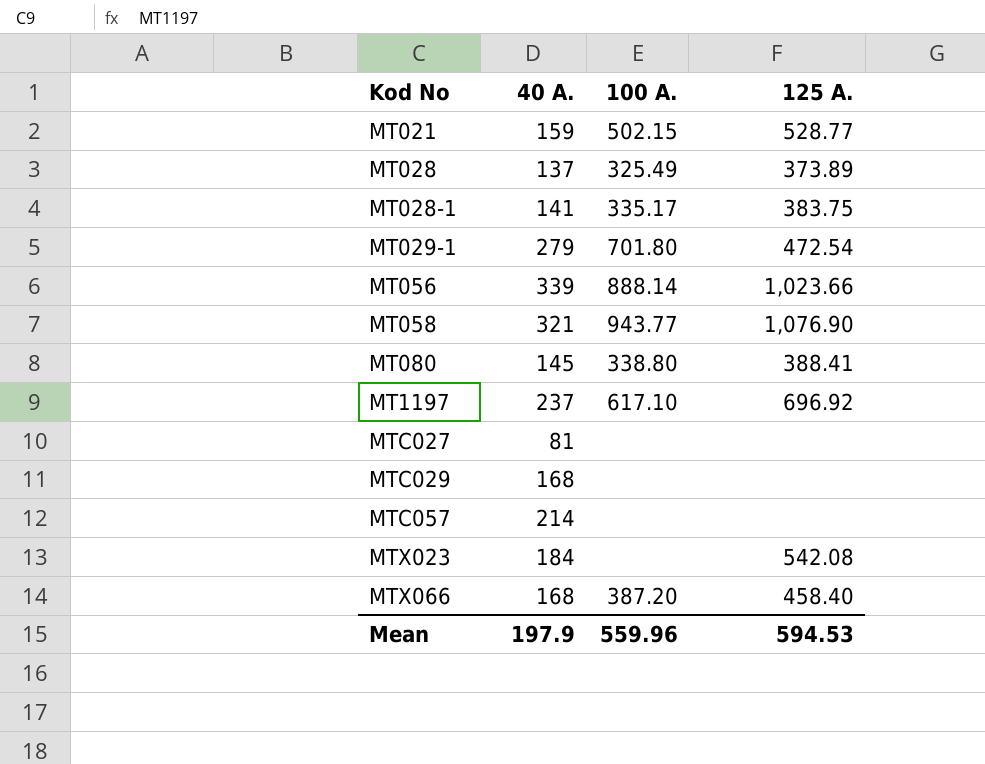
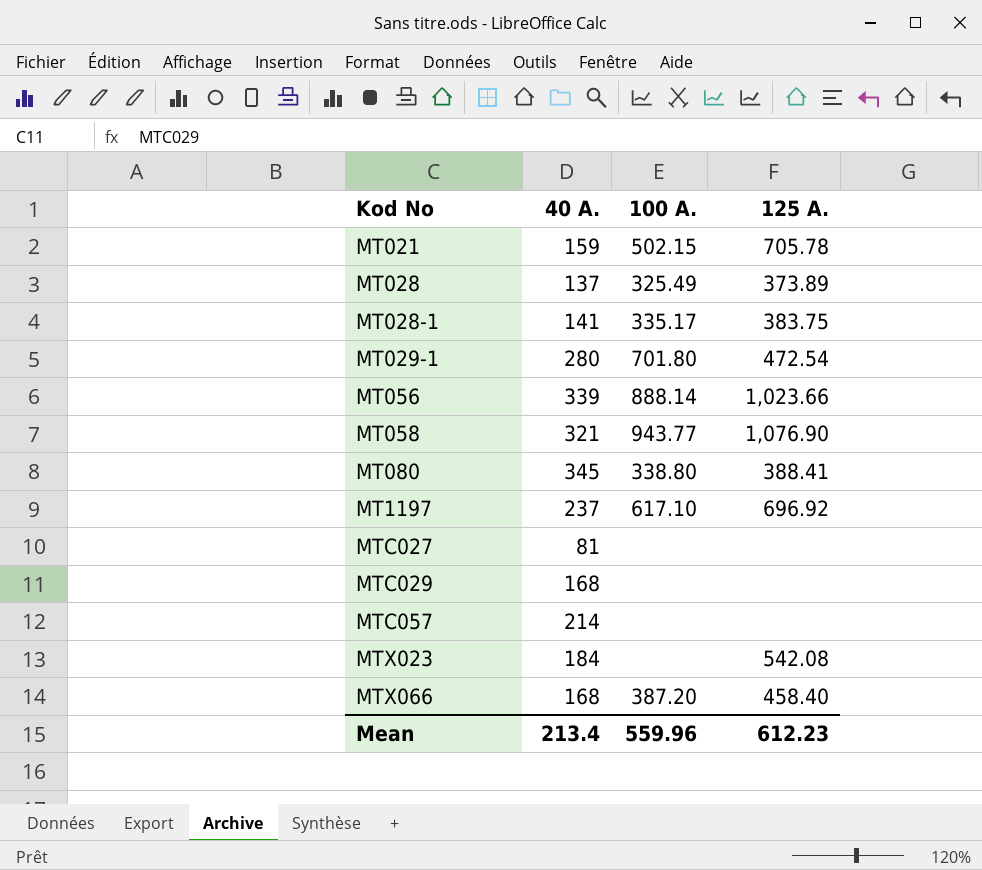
MT021 | 125 A.: 528.77 -> 705.78
MT029-1 | 40 A.: 279 -> 280
MT080 | 40 A.: 145 -> 345
Mean | 40 A.: 197.9 -> 213.4
Mean | 125 A.: 594.53 -> 612.23

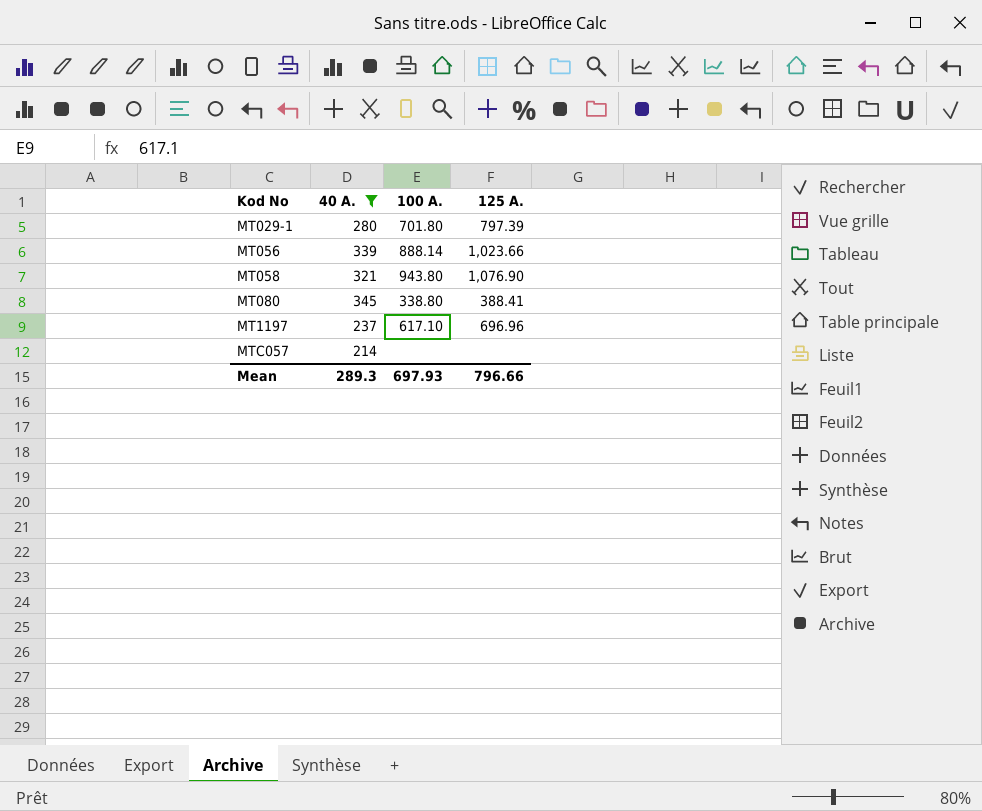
filter: none -> 40 A. >= 214
MT029-1 | 125 A.: 472.54 -> 797.39
MT058 | 100 A.: 943.77 -> 943.80
MT1197 | 125 A.: 696.92 -> 696.96
Mean | 40 A.: 213.4 -> 289.3
Mean | 100 A.: 559.96 -> 697.93
Mean | 125 A.: 612.23 -> 796.66

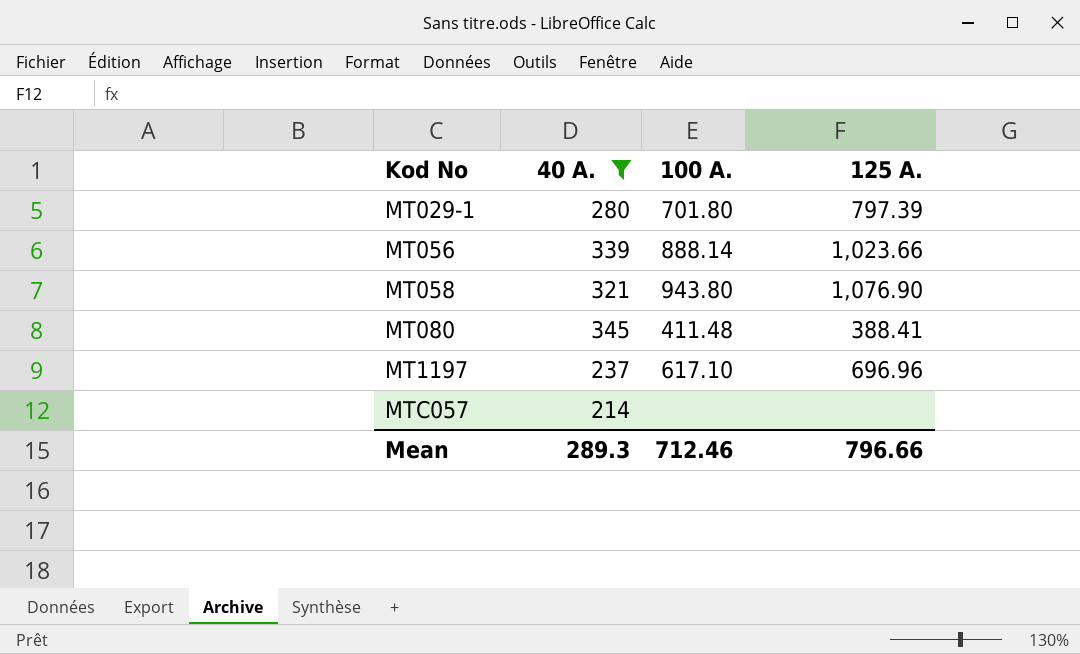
MT080 | 100 A.: 338.80 -> 411.48
Mean | 100 A.: 697.93 -> 712.46

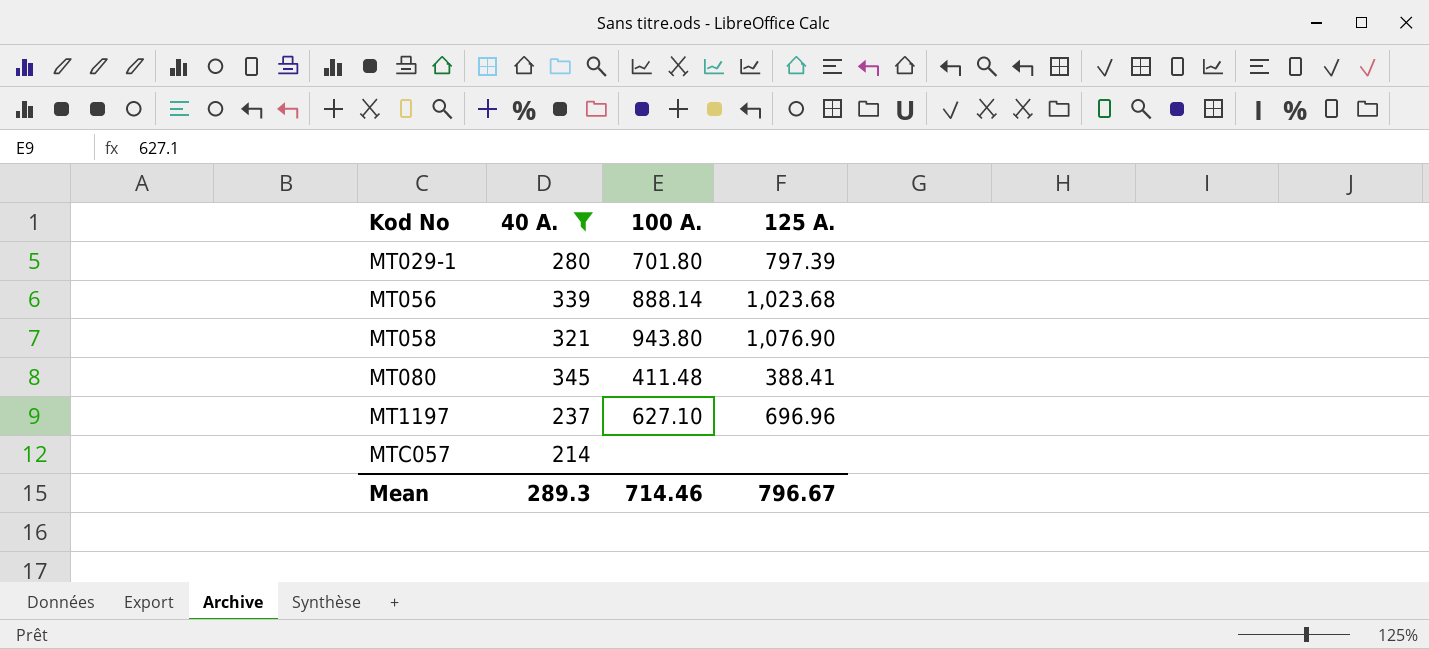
MT056 | 125 A.: 1,023.66 -> 1,023.68
MT1197 | 100 A.: 617.10 -> 627.10
Mean | 100 A.: 712.46 -> 714.46
Mean | 125 A.: 796.66 -> 796.67

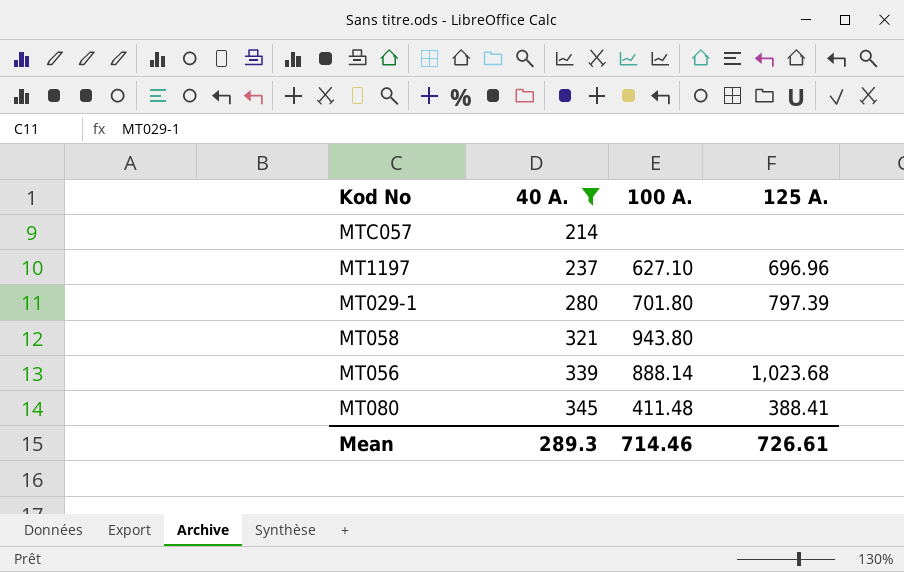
row order: Kod No ascending -> 40 A. ascending
MT058 | 125 A.: 1,076.90 -> none
Mean | 125 A.: 796.67 -> 726.61

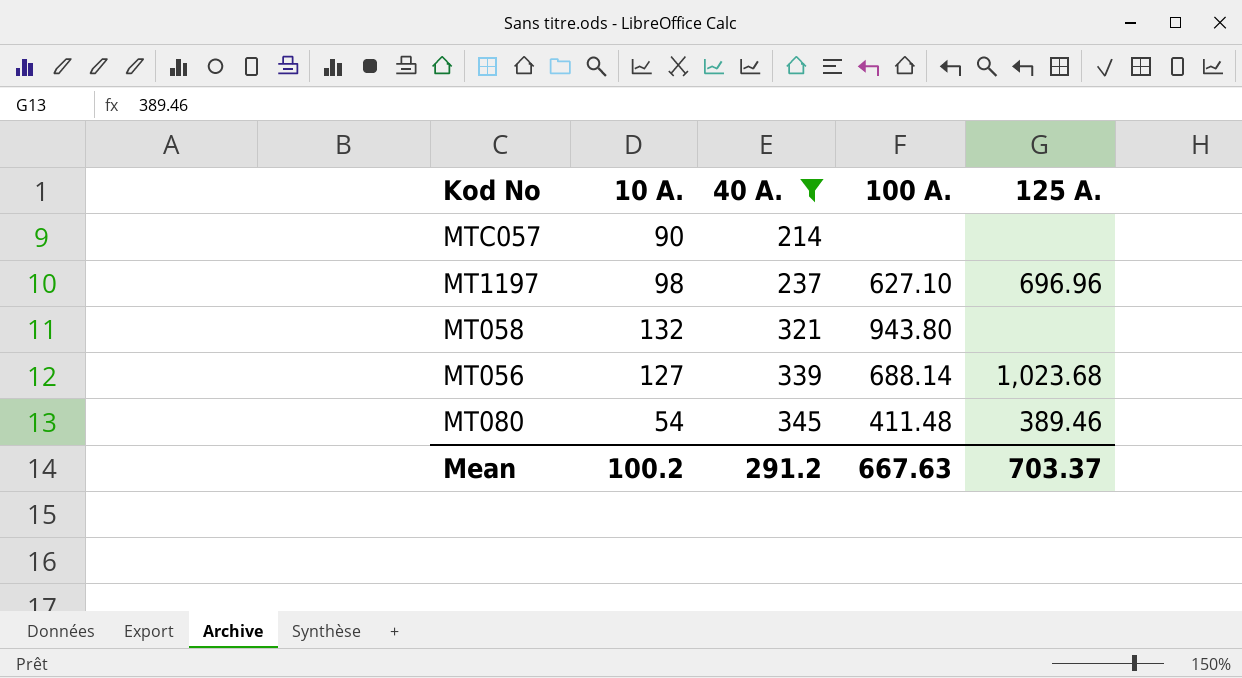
column 10 A. | position: none -> 2
row MT029-1: 280 | 701.80 | 797.39 -> none
MT056 | 100 A.: 888.14 -> 688.14
MT080 | 125 A.: 388.41 -> 389.46
Mean | 40 A.: 289.3 -> 291.2
Mean | 100 A.: 714.46 -> 667.63
Mean | 125 A.: 726.61 -> 703.37

